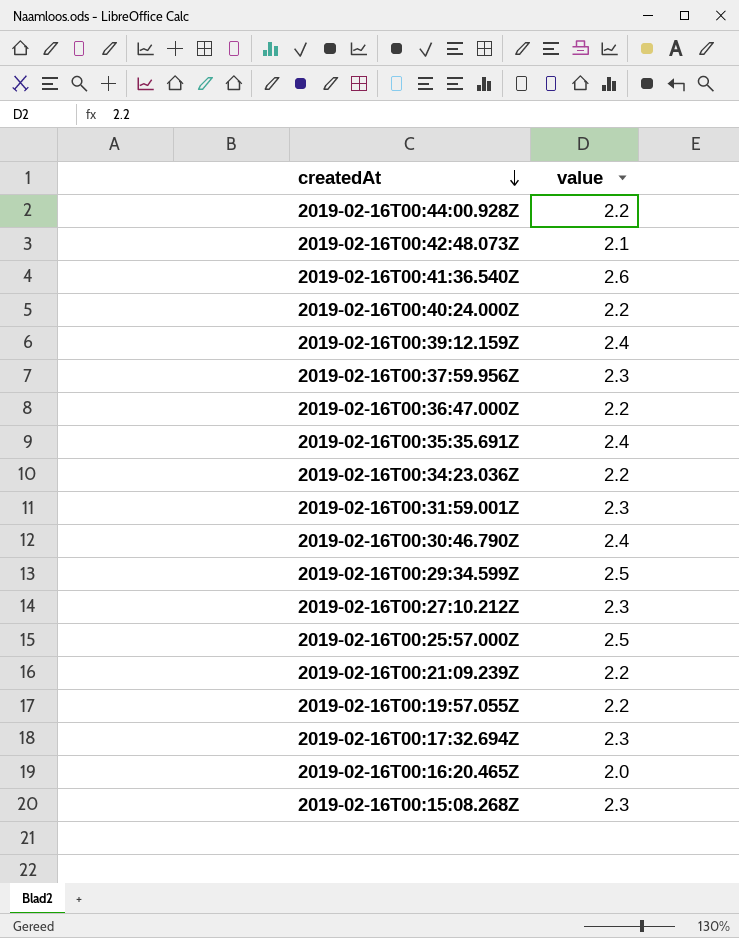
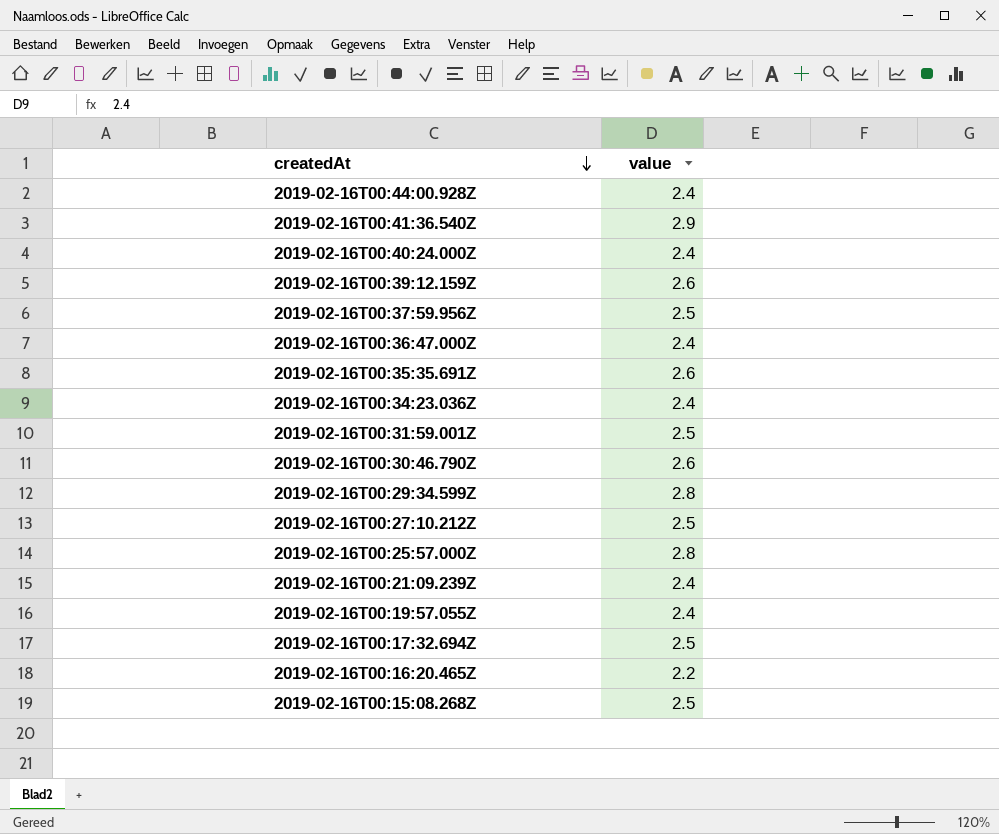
row 2019-02-16T00:42:48.073Z: 2.1 -> none
2019-02-16T00:44:00.928Z | value: 2.2 -> 2.4
2019-02-16T00:41:36.540Z | value: 2.6 -> 2.9
2019-02-16T00:40:24.000Z | value: 2.2 -> 2.4
2019-02-16T00:39:12.159Z | value: 2.4 -> 2.6
2019-02-16T00:37:59.956Z | value: 2.3 -> 2.5
2019-02-16T00:36:47.000Z | value: 2.2 -> 2.4
2019-02-16T00:35:35.691Z | value: 2.4 -> 2.6
2019-02-16T00:34:23.036Z | value: 2.2 -> 2.4
2019-02-16T00:31:59.001Z | value: 2.3 -> 2.5
2019-02-16T00:30:46.790Z | value: 2.4 -> 2.6
2019-02-16T00:29:34.599Z | value: 2.5 -> 2.8
2019-02-16T00:27:10.212Z | value: 2.3 -> 2.5
2019-02-16T00:25:57.000Z | value: 2.5 -> 2.8
2019-02-16T00:21:09.239Z | value: 2.2 -> 2.4
2019-02-16T00:19:57.055Z | value: 2.2 -> 2.4
2019-02-16T00:17:32.694Z | value: 2.3 -> 2.5
2019-02-16T00:16:20.465Z | value: 2.0 -> 2.2
2019-02-16T00:15:08.268Z | value: 2.3 -> 2.5

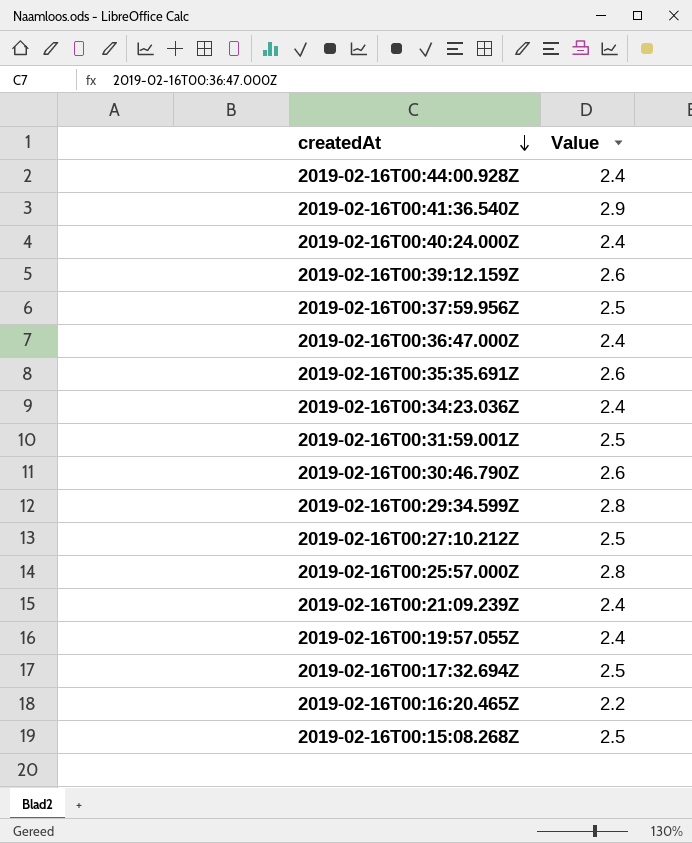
column name: value -> Value

